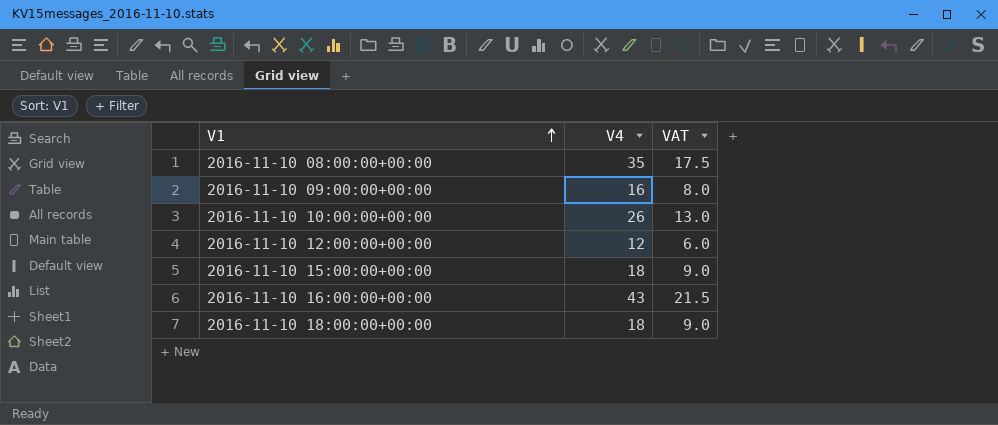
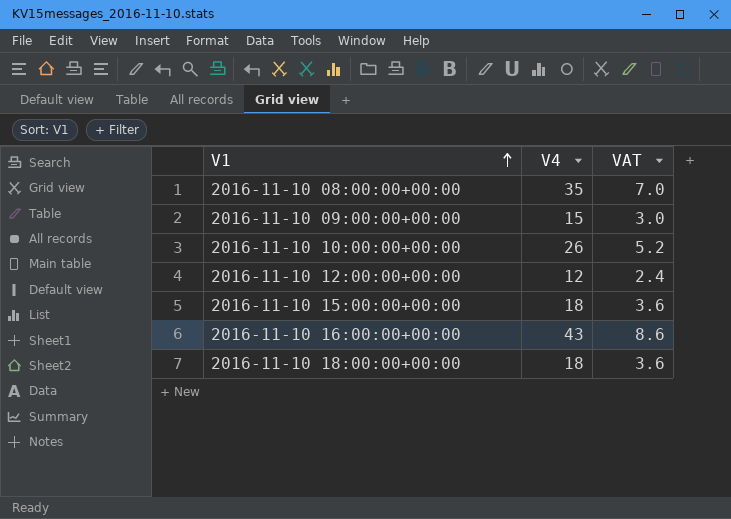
column VAT | formula: [V4] * 0.5 -> [V4] * 0.2
2016-11-10 09:00:00+00:00 | V4: 16 -> 15

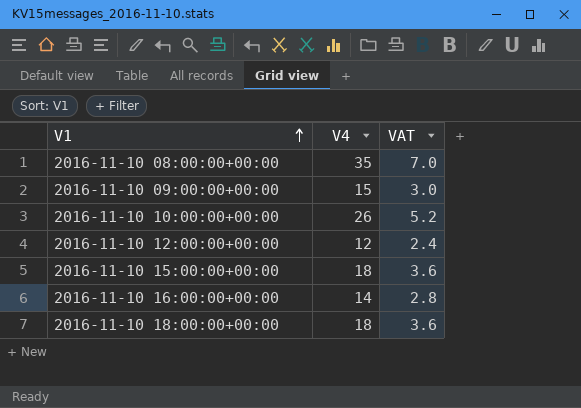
2016-11-10 16:00:00+00:00 | V4: 43 -> 14
2016-11-10 16:00:00+00:00 | VAT: 8.6 -> 2.8

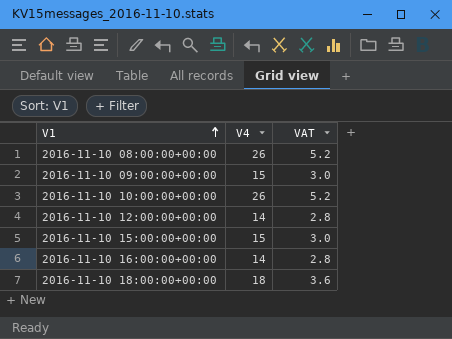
2016-11-10 08:00:00+00:00 | V4: 35 -> 26
2016-11-10 08:00:00+00:00 | VAT: 7.0 -> 5.2
2016-11-10 12:00:00+00:00 | V4: 12 -> 14
2016-11-10 12:00:00+00:00 | VAT: 2.4 -> 2.8
2016-11-10 15:00:00+00:00 | V4: 18 -> 15
2016-11-10 15:00:00+00:00 | VAT: 3.6 -> 3.0

